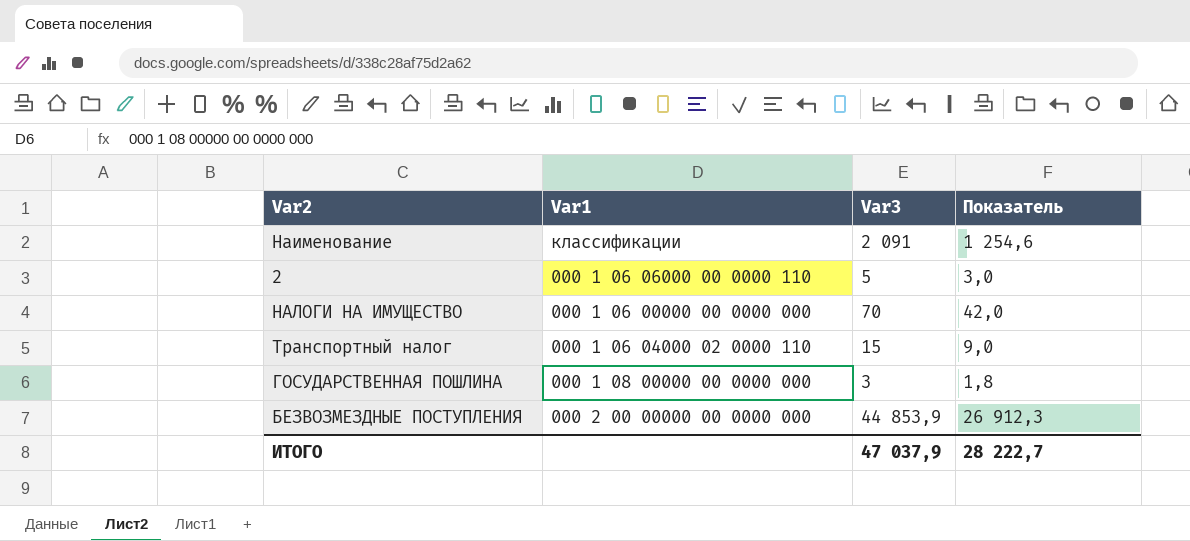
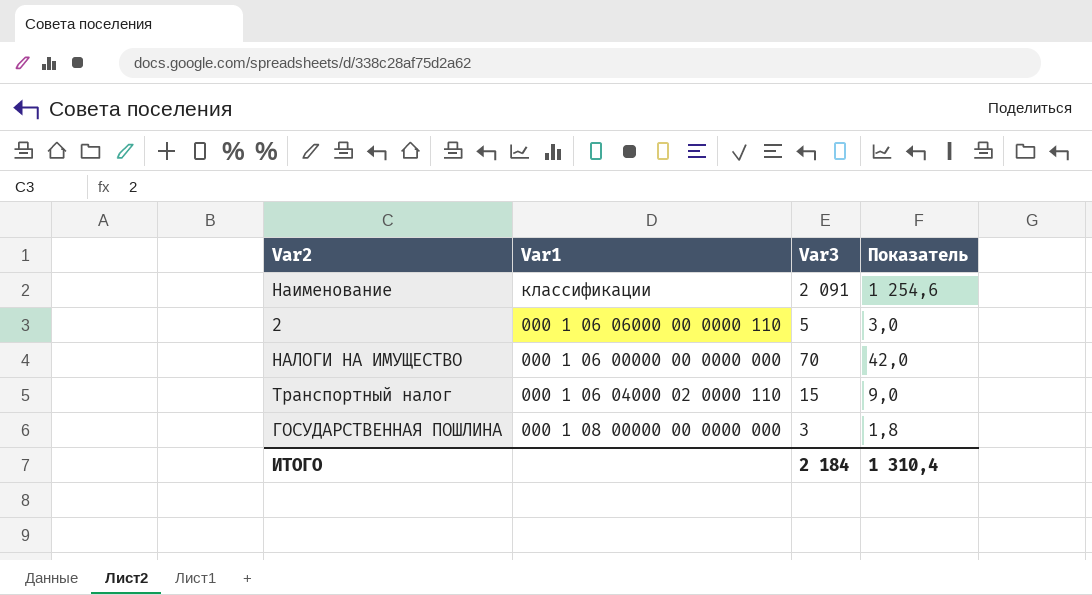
row БЕЗВОЗМЕЗДНЫЕ ПОСТУПЛЕНИЯ: 000 2 00 00000 00 0000 000 | 44 853,9 | 26 912,3 -> none
ИТОГО | Var3: 47 037,9 -> 2 184
ИТОГО | Показатель: 28 222,7 -> 1 310,4

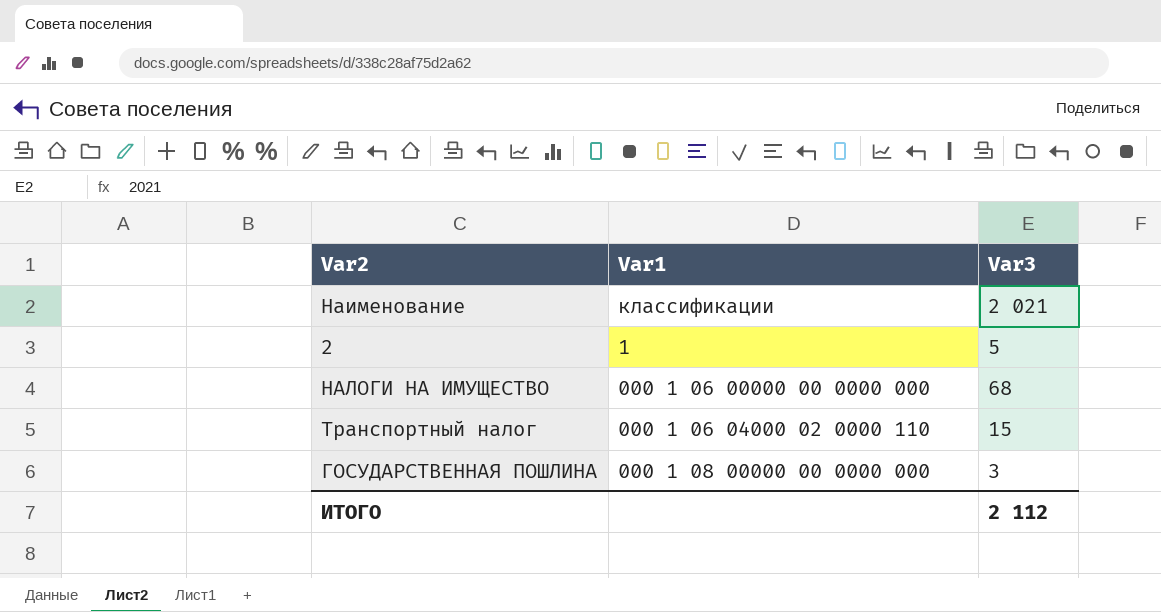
column Показатель | formula: [Var3] * 0,6 -> none
Наименование | Var3: 2 091 -> 2 021
2 | Var1: 000 1 06 06000 00 0000 110 -> 1
НАЛОГИ НА ИМУЩЕСТВО | Var3: 70 -> 68
ИТОГО | Var3: 2 184 -> 2 112

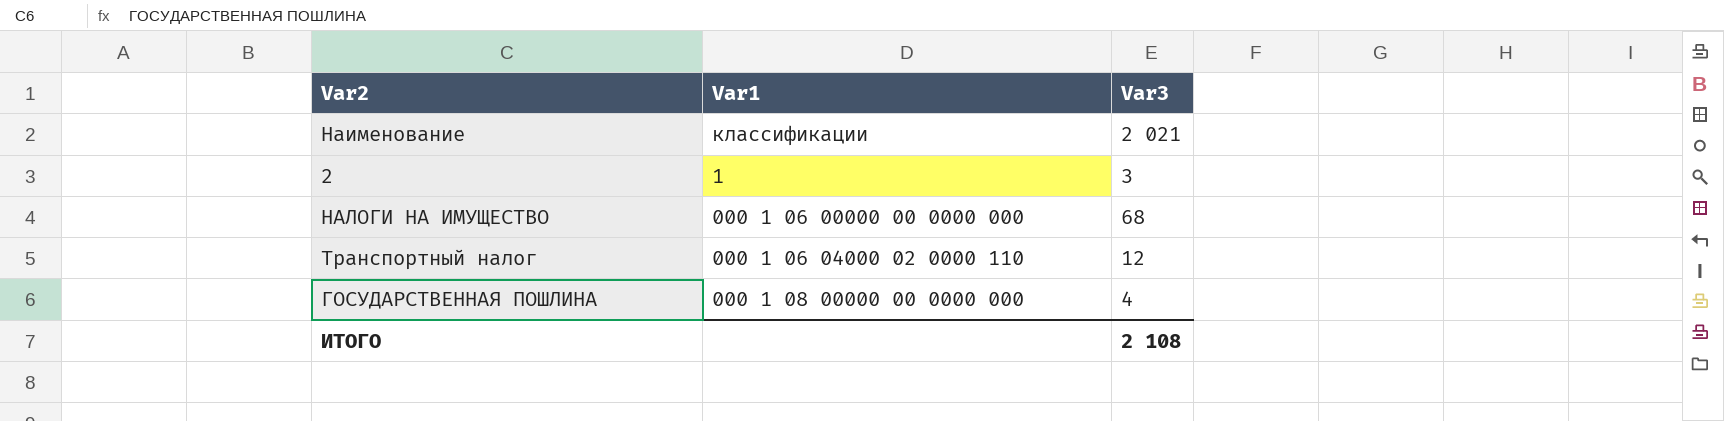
2 | Var3: 5 -> 3
Транспортный налог | Var3: 15 -> 12
ГОСУДАРСТВЕННАЯ ПОШЛИНА | Var3: 3 -> 4
ИТОГО | Var3: 2 112 -> 2 108

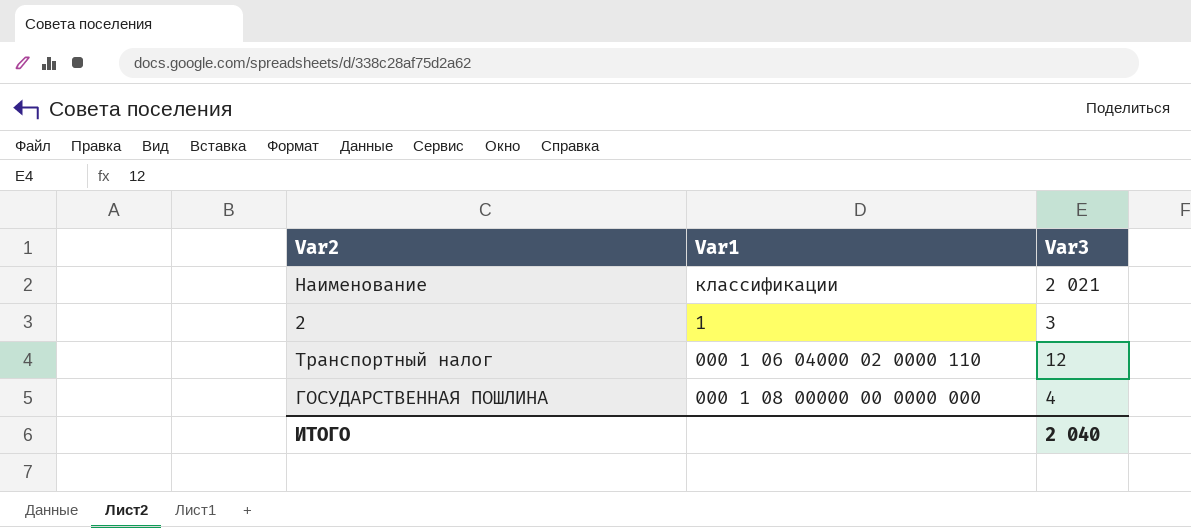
row НАЛОГИ НА ИМУЩЕСТВО: 000 1 06 00000 00 0000 000 | 68 -> none
ИТОГО | Var3: 2 108 -> 2 040

